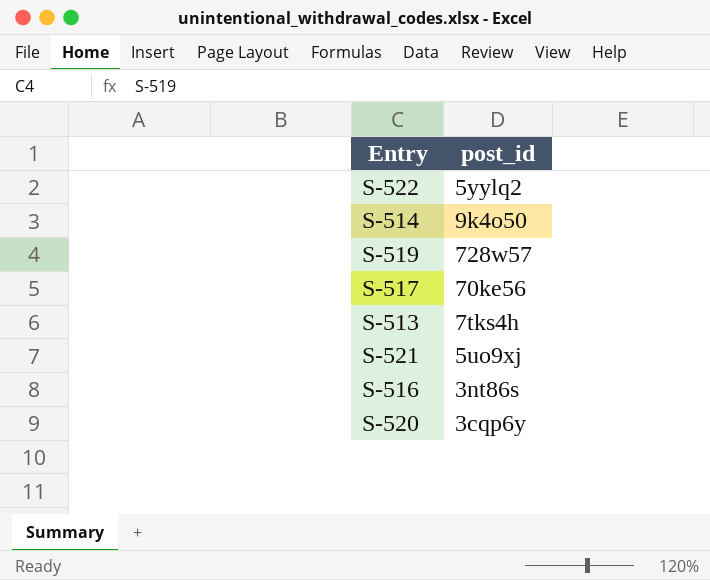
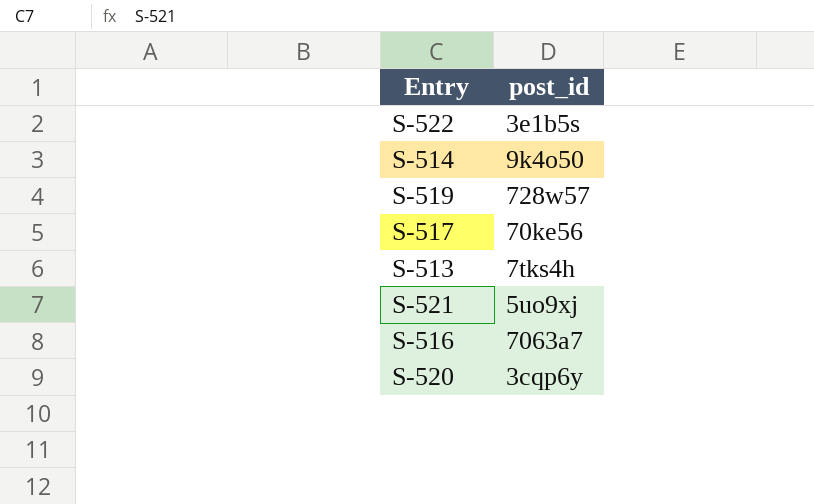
S-522 | post_id: 5yylq2 -> 3e1b5s
S-516 | post_id: 3nt86s -> 7063a7

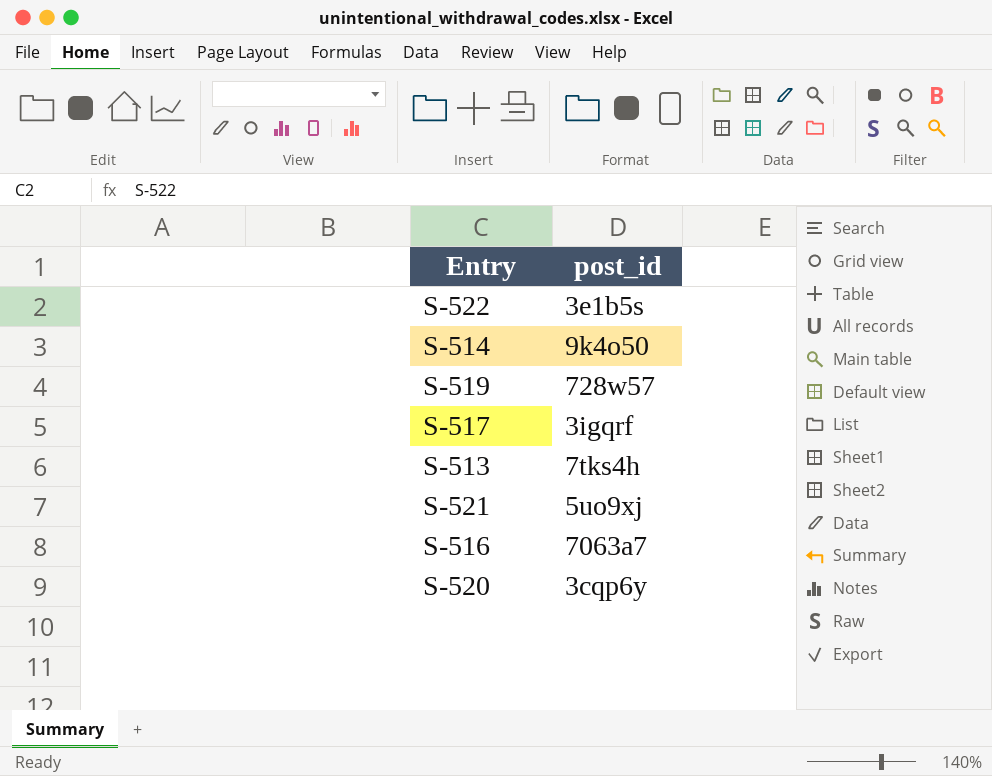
S-517 | post_id: 70ke56 -> 3igqrf

